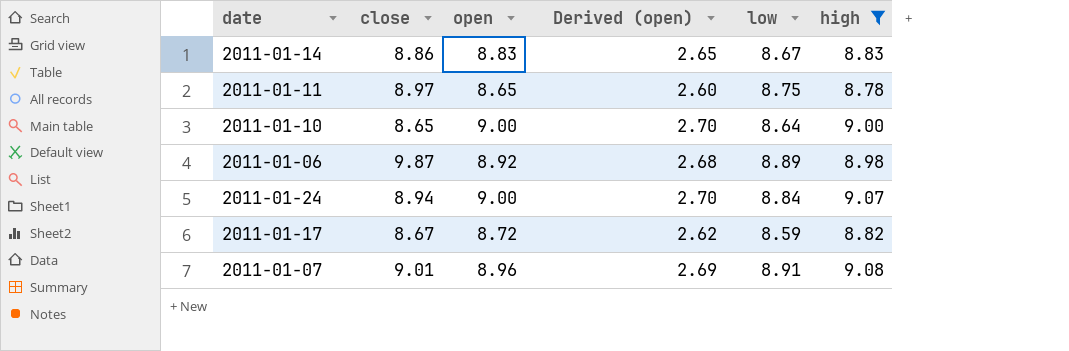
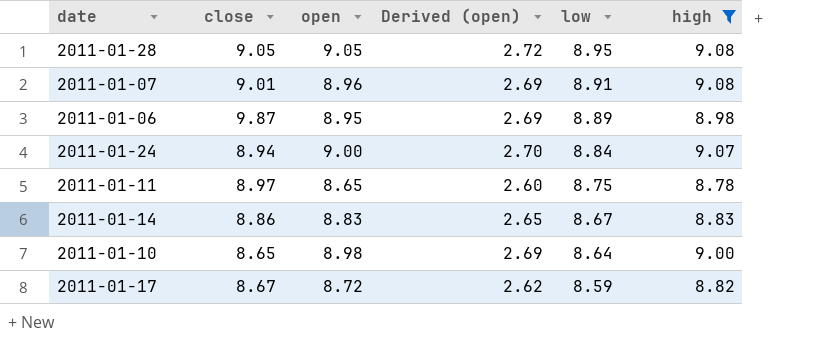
row order: none -> low descending
row 2011-01-28: none -> 9.05 | 9.05 | 2.72 | 8.95 | 9.08
2011-01-06 | open: 8.92 -> 8.95
2011-01-06 | Derived (open): 2.68 -> 2.69
2011-01-10 | open: 9.00 -> 8.98
2011-01-10 | Derived (open): 2.70 -> 2.69

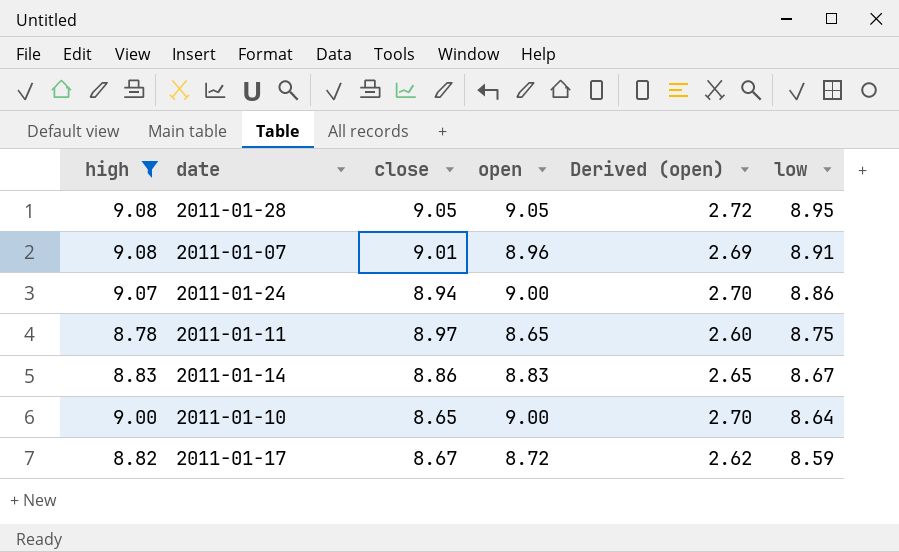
column high | position: 6 -> 1
row 2011-01-06: 9.87 | 8.95 | 2.69 | 8.89 | 8.98 -> none
2011-01-24 | low: 8.84 -> 8.86
2011-01-10 | open: 8.98 -> 9.00
2011-01-10 | Derived (open): 2.69 -> 2.70

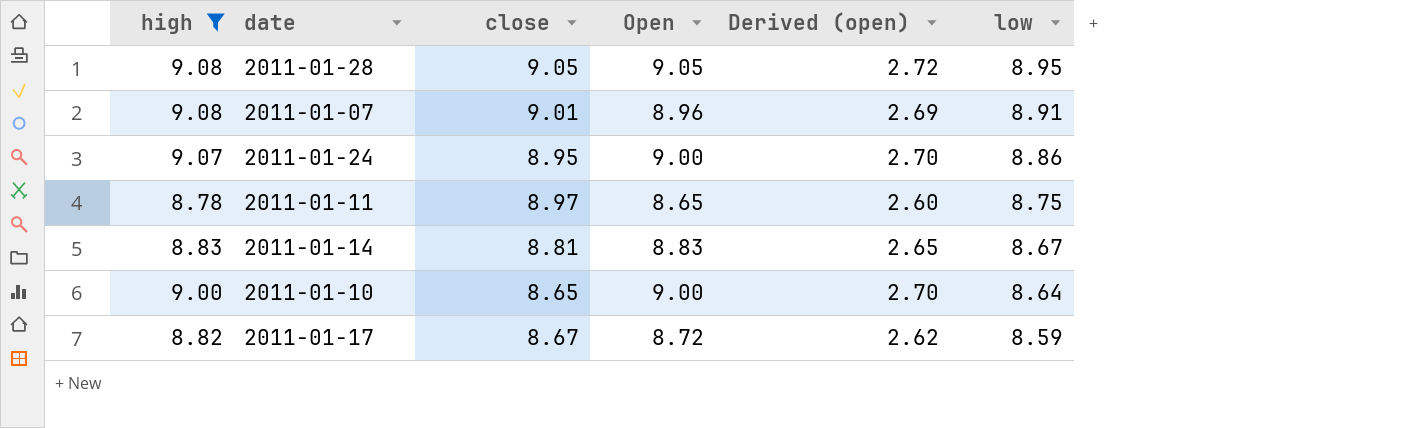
column name: open -> Open
2011-01-24 | close: 8.94 -> 8.95
2011-01-14 | close: 8.86 -> 8.81

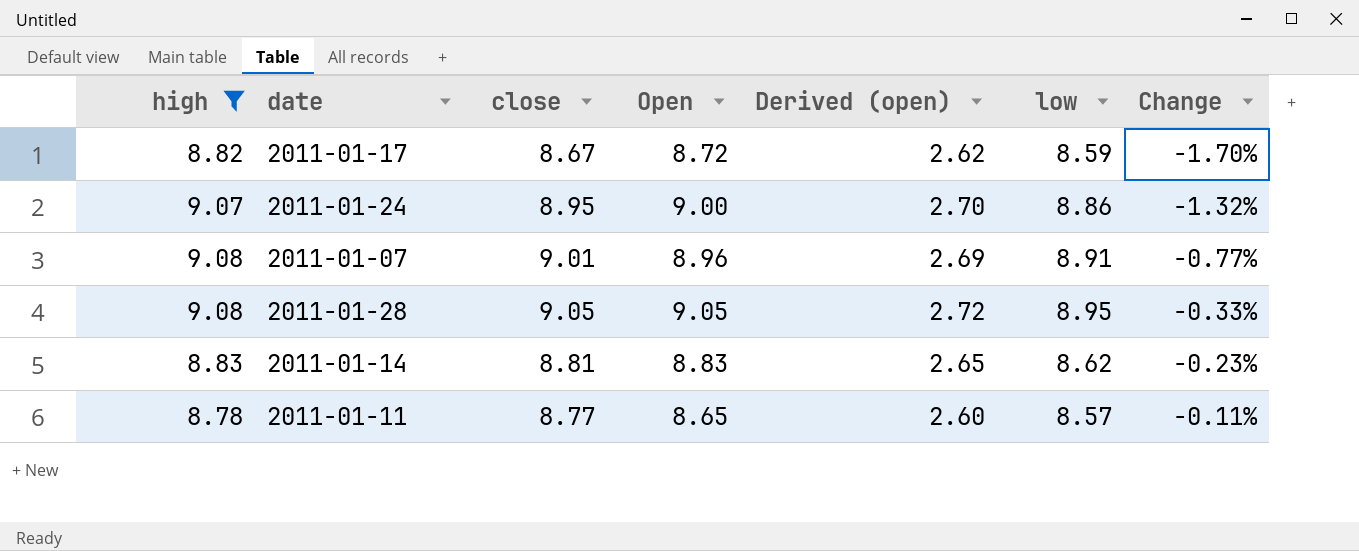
row order: low descending -> Change ascending
column Change | formula: none -> ([close] - [high]) / [high]
row 2011-01-10: 9.00 | 8.65 | 9.00 | 2.70 | 8.64 -> none
2011-01-14 | low: 8.67 -> 8.62
2011-01-11 | close: 8.97 -> 8.77
2011-01-11 | low: 8.75 -> 8.57

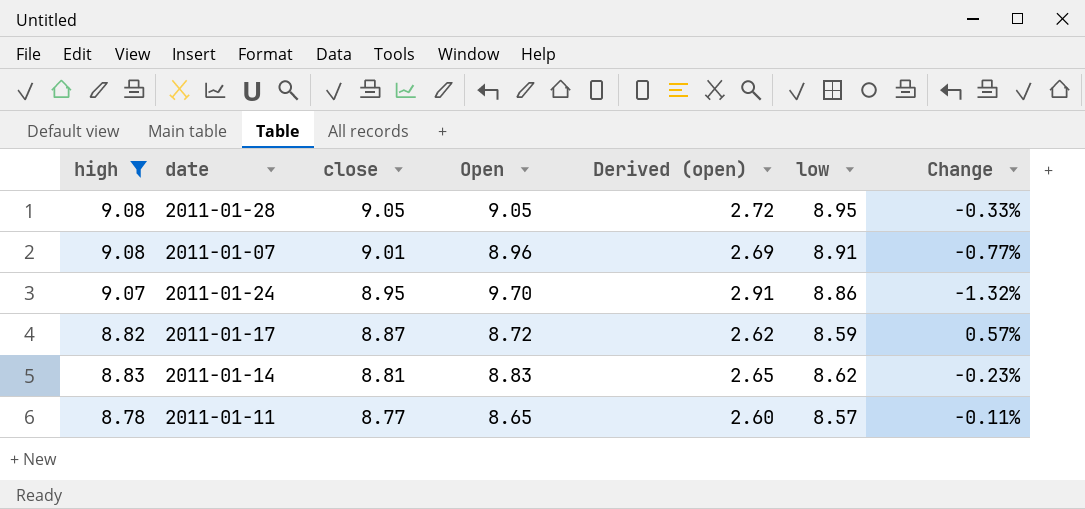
row order: Change ascending -> close descending
2011-01-24 | Open: 9.00 -> 9.70
2011-01-24 | Derived (open): 2.70 -> 2.91
2011-01-17 | close: 8.67 -> 8.87
2011-01-17 | Change: -1.70% -> 0.57%

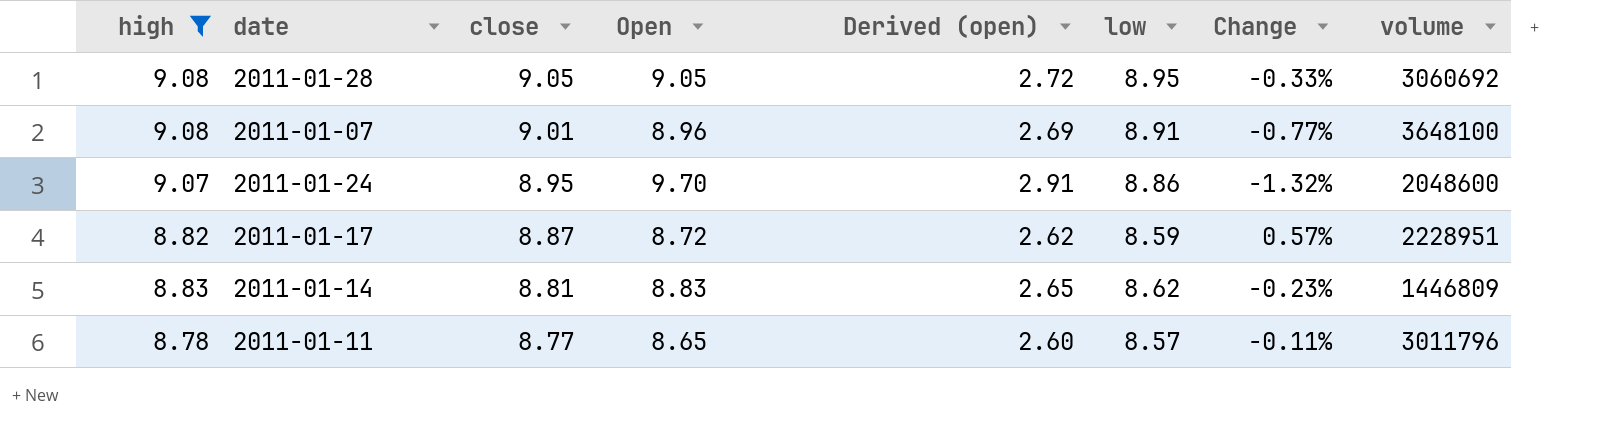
column volume | position: none -> 8

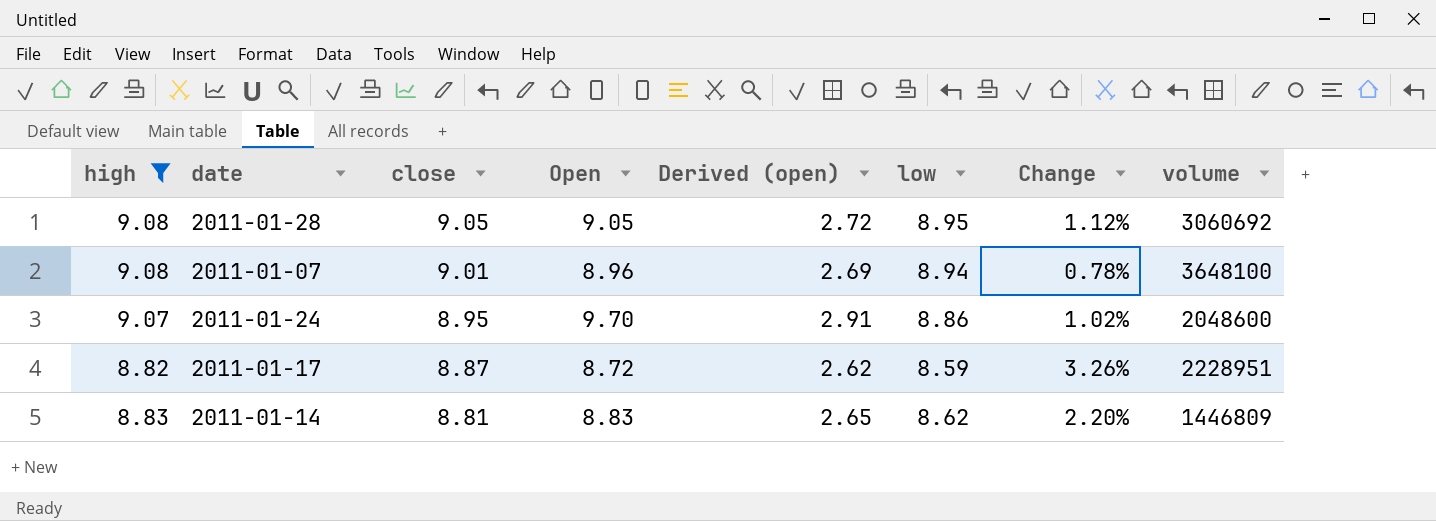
column Change | formula: ([close] - [high]) / [high] -> ([close] - [low]) / [low]
row 2011-01-11: 8.78 | 8.77 | 8.65 | 2.60 | 8.57 | -0.11% | 3011796 -> none
2011-01-07 | low: 8.91 -> 8.94

